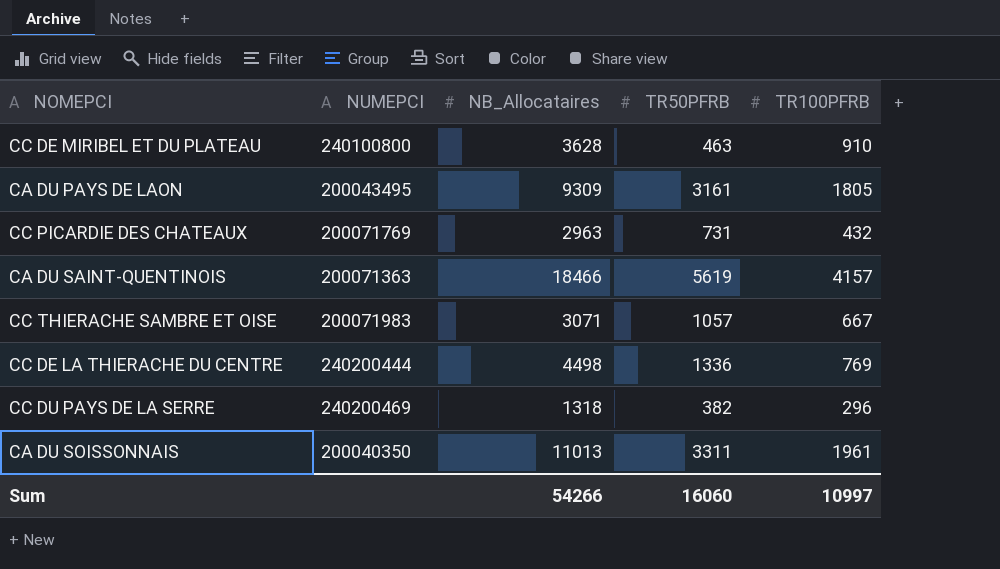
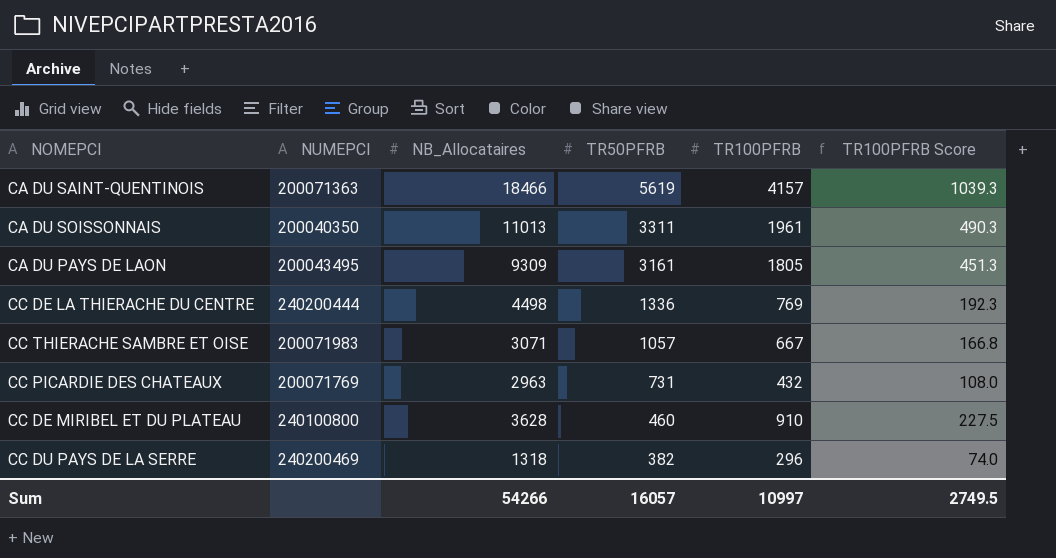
row order: none -> TR50PFRB descending
column TR100PFRB Score | formula: none -> [TR100PFRB] * 0.25
CC DE MIRIBEL ET DU PLATEAU | TR50PFRB: 463 -> 460
Sum | TR50PFRB: 16060 -> 16057

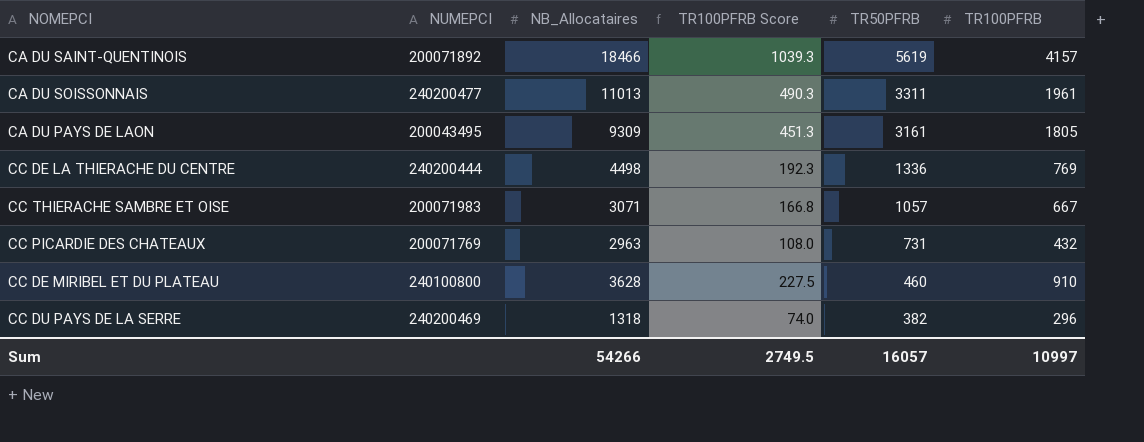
column TR100PFRB Score | position: 6 -> 4
CA DU SAINT-QUENTINOIS | NUMEPCI: 200071363 -> 200071892
CA DU SOISSONNAIS | NUMEPCI: 200040350 -> 240200477

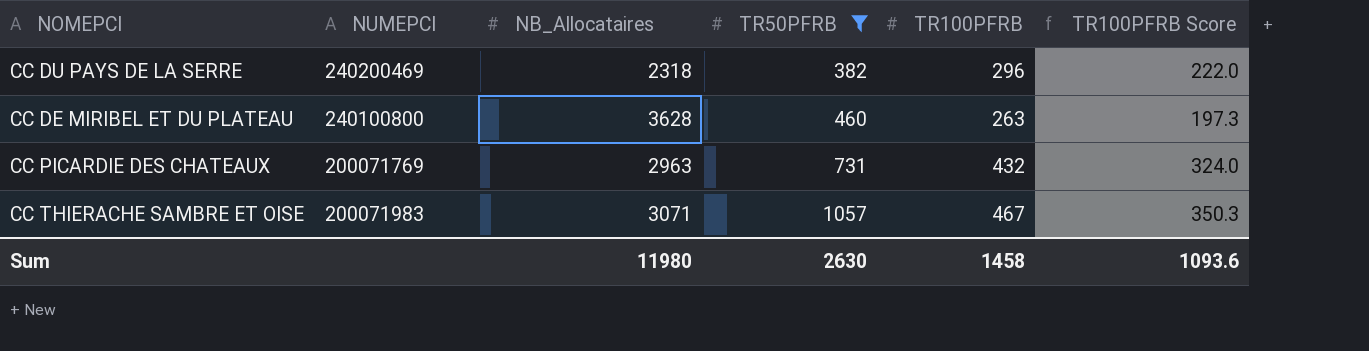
filter: none -> TR50PFRB <= 1057
row order: TR50PFRB descending -> TR50PFRB ascending
column TR100PFRB Score | formula: [TR100PFRB] * 0.25 -> [TR100PFRB] * 0.75
column TR100PFRB Score | position: 4 -> 6
CC DU PAYS DE LA SERRE | NB_Allocataires: 1318 -> 2318
CC DE MIRIBEL ET DU PLATEAU | TR100PFRB: 910 -> 263
CC THIERACHE SAMBRE ET OISE | TR100PFRB: 667 -> 467
Sum | NB_Allocataires: 54266 -> 11980
Sum | TR50PFRB: 16057 -> 2630
Sum | TR100PFRB: 10997 -> 1458
Sum | TR100PFRB Score: 2749.5 -> 1093.6

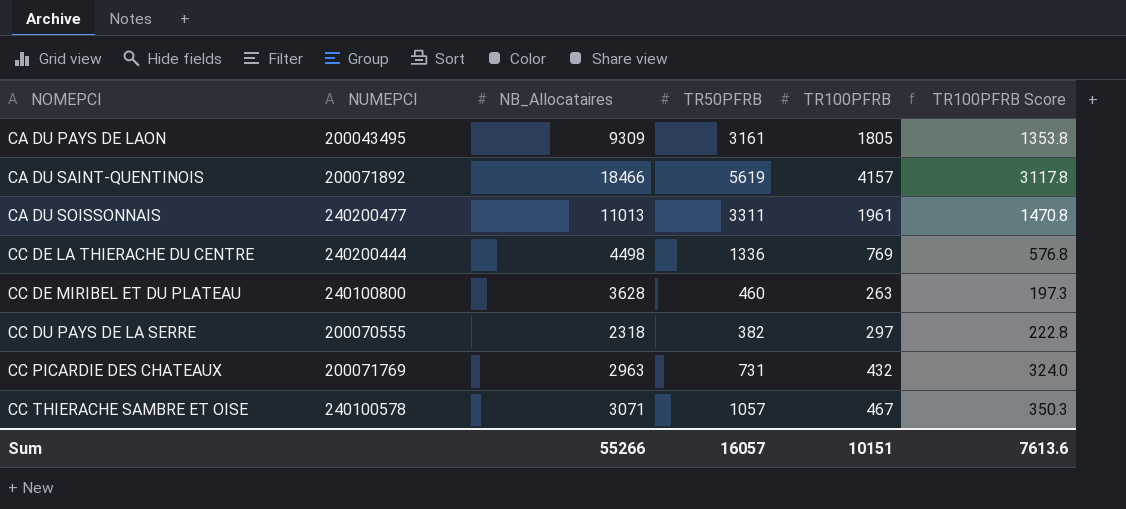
filter: TR50PFRB <= 1057 -> none
row order: TR50PFRB ascending -> NOMEPCI ascending
CC DU PAYS DE LA SERRE | NUMEPCI: 240200469 -> 200070555
CC DU PAYS DE LA SERRE | TR100PFRB: 296 -> 297
CC DU PAYS DE LA SERRE | TR100PFRB Score: 222.0 -> 222.8
CC THIERACHE SAMBRE ET OISE | NUMEPCI: 200071983 -> 240100578
Sum | NB_Allocataires: 11980 -> 55266
Sum | TR50PFRB: 2630 -> 16057
Sum | TR100PFRB: 1458 -> 10151
Sum | TR100PFRB Score: 1093.6 -> 7613.6

